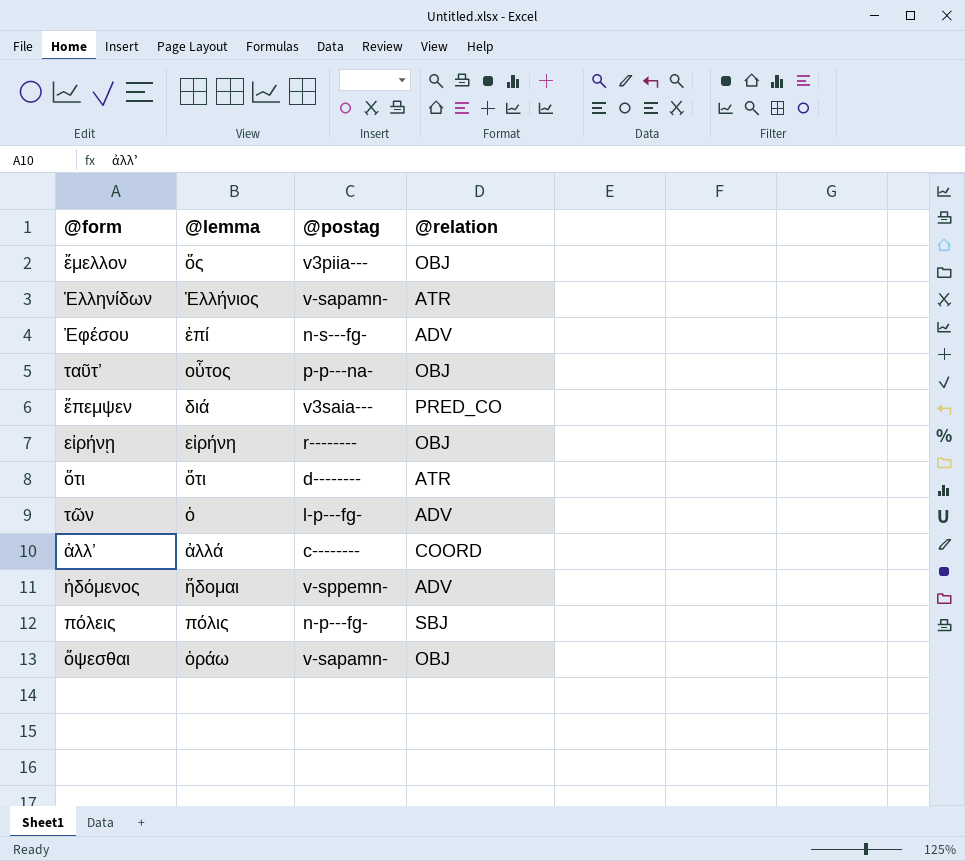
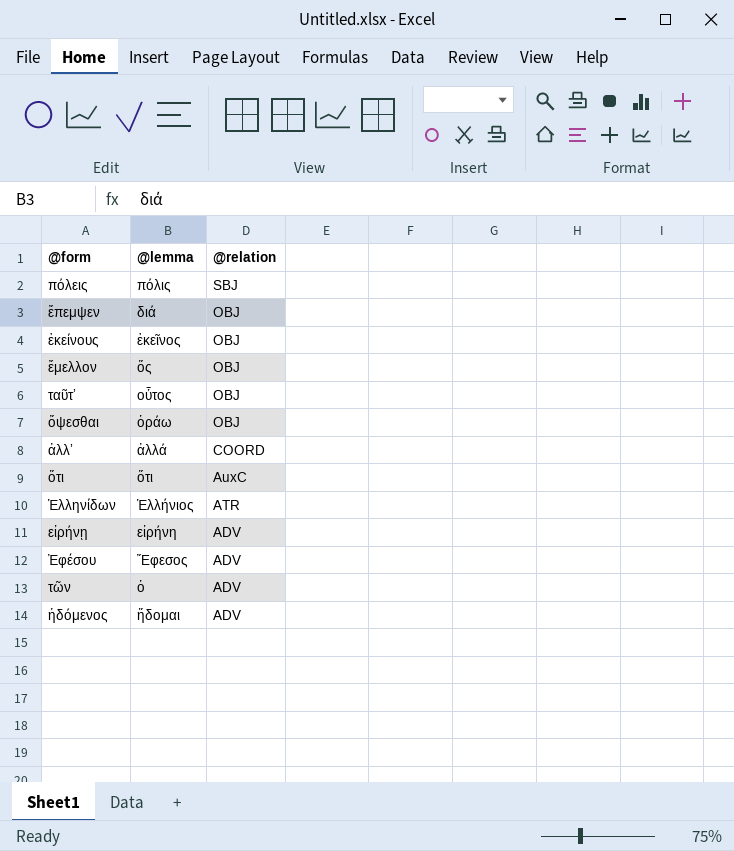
row order: none -> @relation descending
column @postag | position: 3 -> none
ἔπεμψεν | @relation: PRED_CO -> OBJ
row ἐκείνους: none -> ἐκεῖνος | OBJ
ὅτι | @relation: ATR -> AuxC
εἰρήνῃ | @relation: OBJ -> ADV
Ἐφέσου | @lemma: ἐπί -> Ἔφεσος

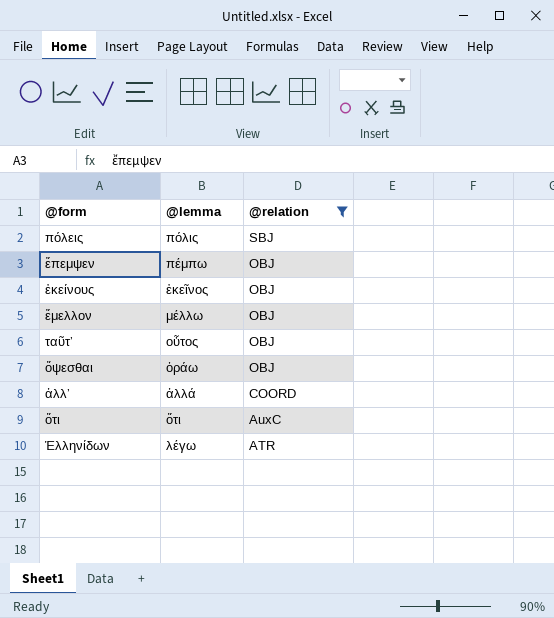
filter: none -> @relation != ADV
ἔπεμψεν | @lemma: διά -> πέμπω
ἔμελλον | @lemma: ὅς -> μέλλω
Ἑλληνίδων | @lemma: Ἑλλήνιος -> λέγω

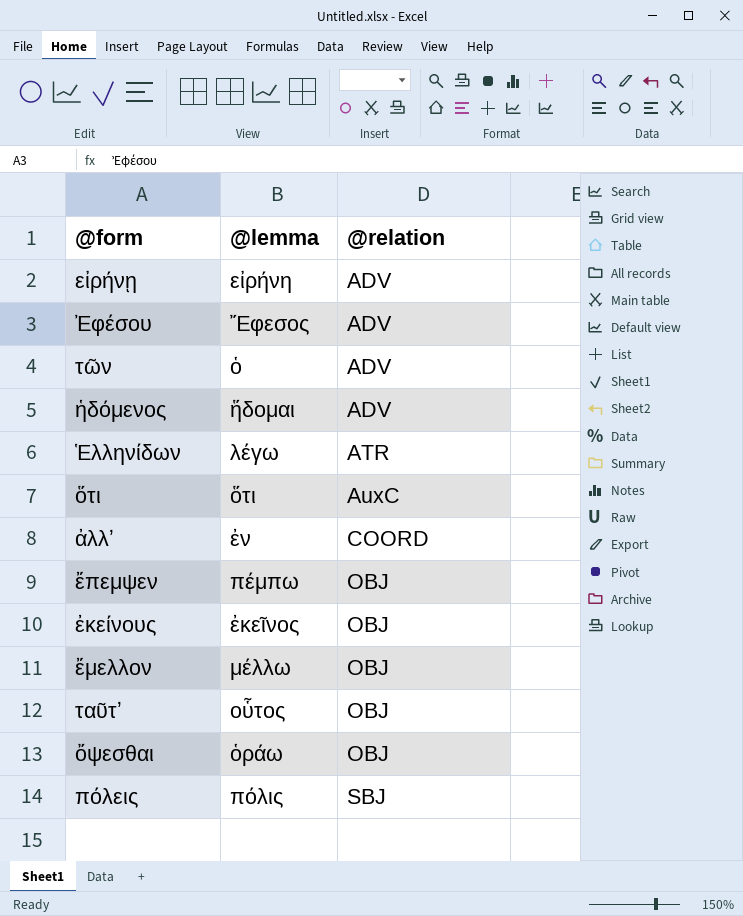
filter: @relation != ADV -> none
row order: @relation descending -> @relation ascending
ἀλλʼ | @lemma: ἀλλά -> ἐν

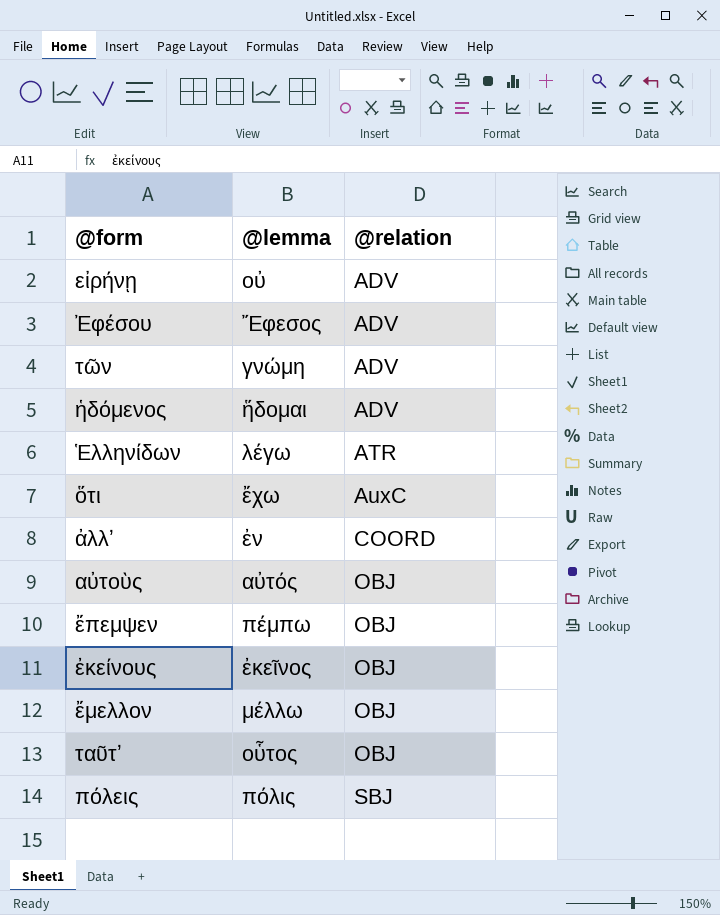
row ὄψεσθαι: ὁράω | OBJ -> none
εἰρήνῃ | @lemma: εἰρήνη -> οὐ
τῶν | @lemma: ὁ -> γνώμη
ὅτι | @lemma: ὅτι -> ἔχω
row αὐτοὺς: none -> αὐτός | OBJ

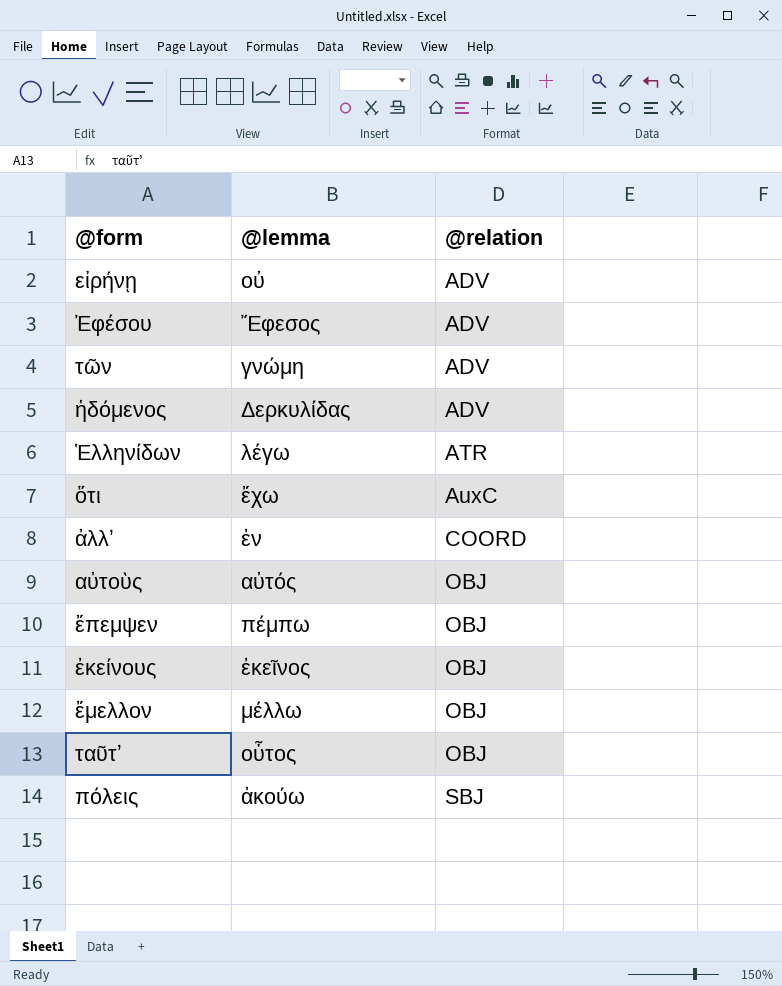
ἡδόμενος | @lemma: ἥδομαι -> Δερκυλίδας
πόλεις | @lemma: πόλις -> ἀκούω

